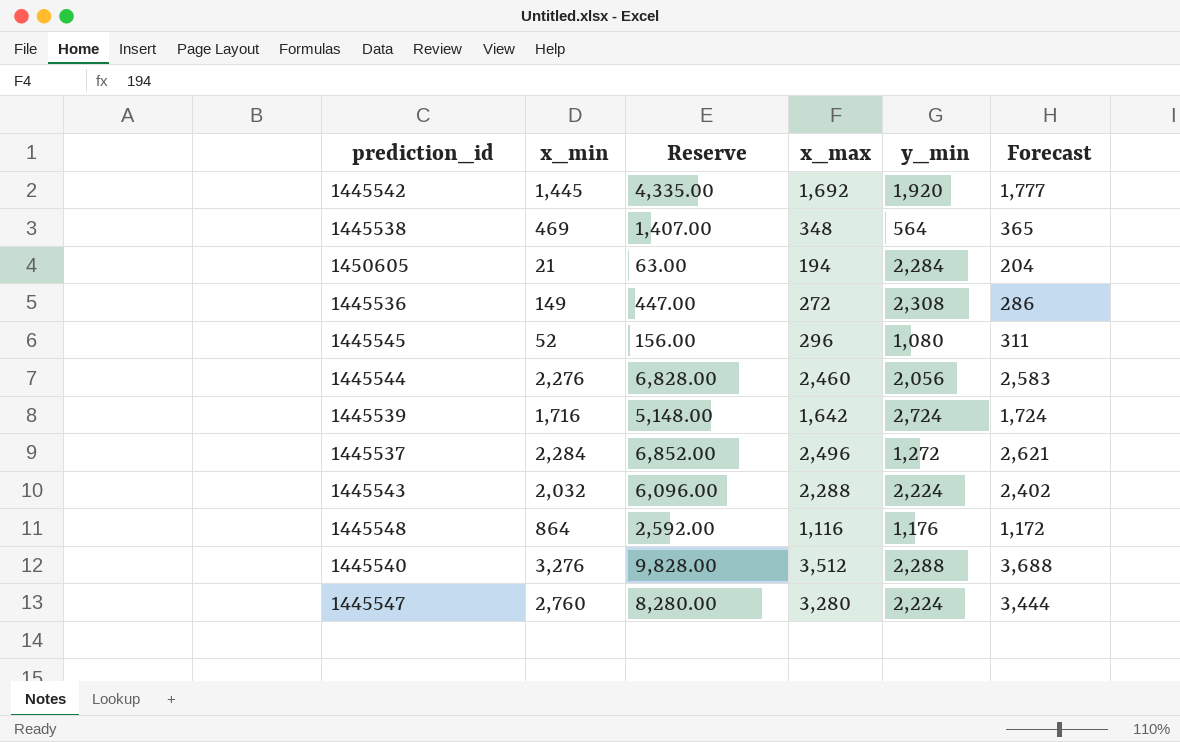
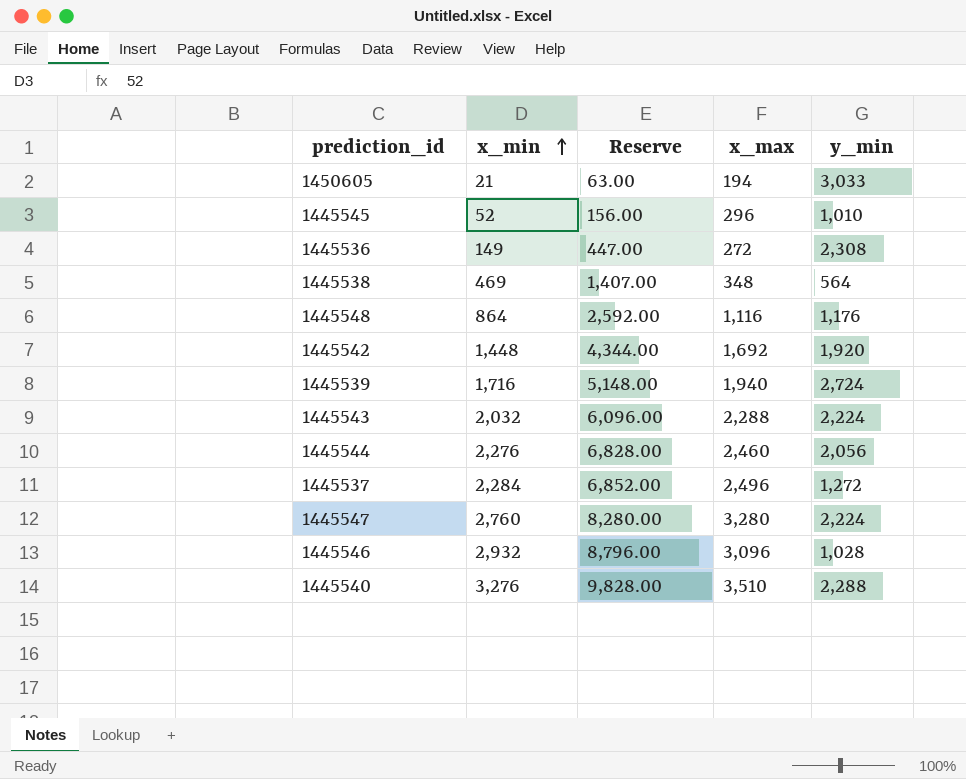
row order: none -> x_min ascending
column Forecast | formula: [x_max] * 1.05 -> none
1450605 | y_min: 2,284 -> 3,033
1445545 | y_min: 1,080 -> 1,010
1445542 | x_min: 1,445 -> 1,448
1445542 | Reserve: 4,335.00 -> 4,344.00
1445539 | x_max: 1,642 -> 1,940
row 1445546: none -> 2,932 | 8,796.00 | 3,096 | 1,028
1445540 | x_max: 3,512 -> 3,510

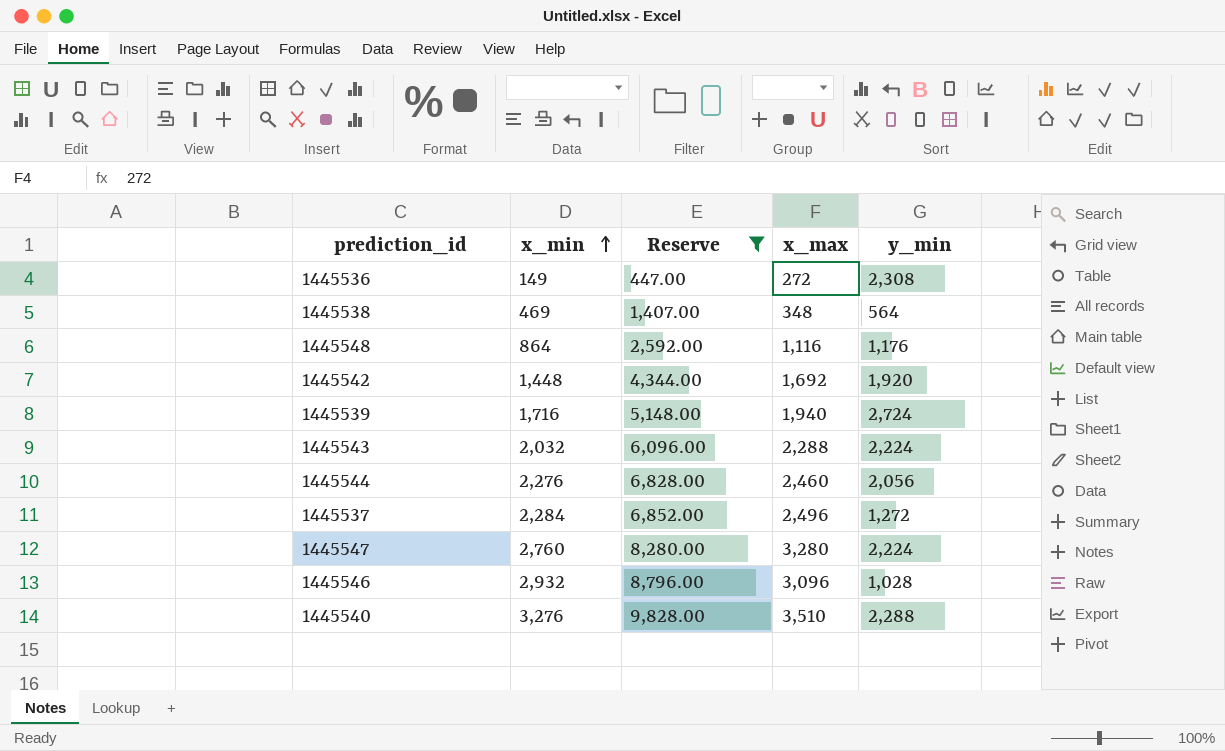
filter: none -> Reserve >= 447.00

